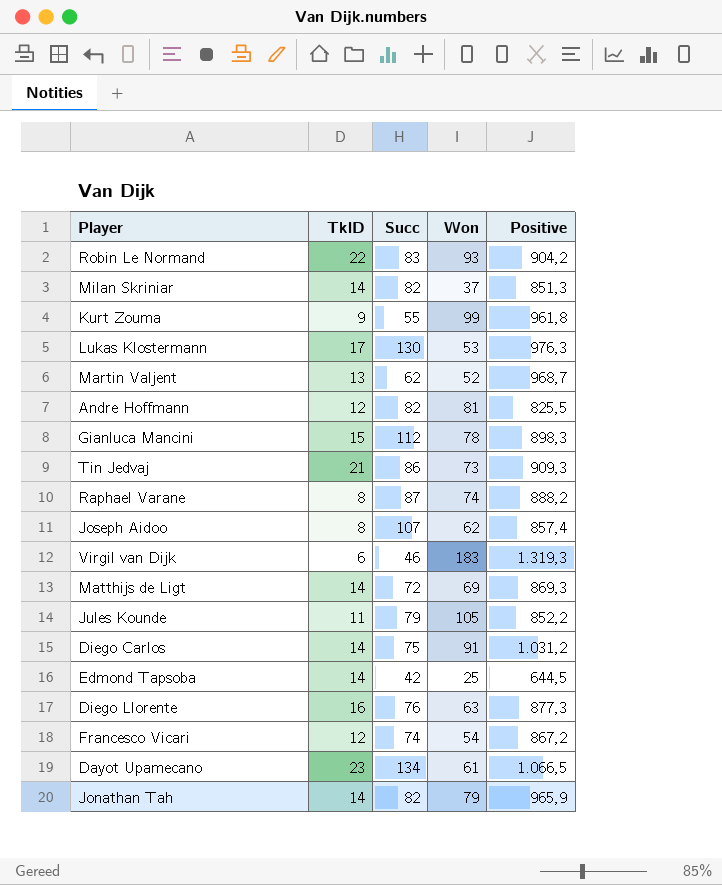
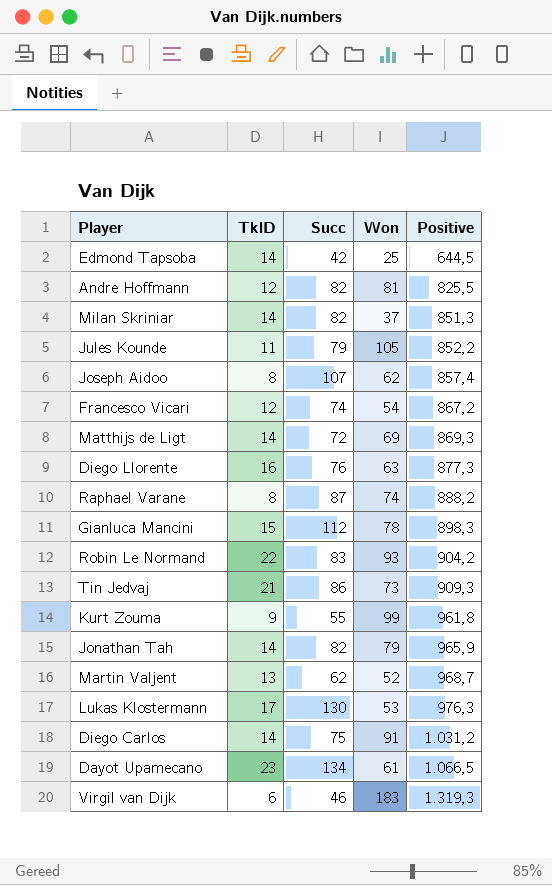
row order: none -> Positive ascending

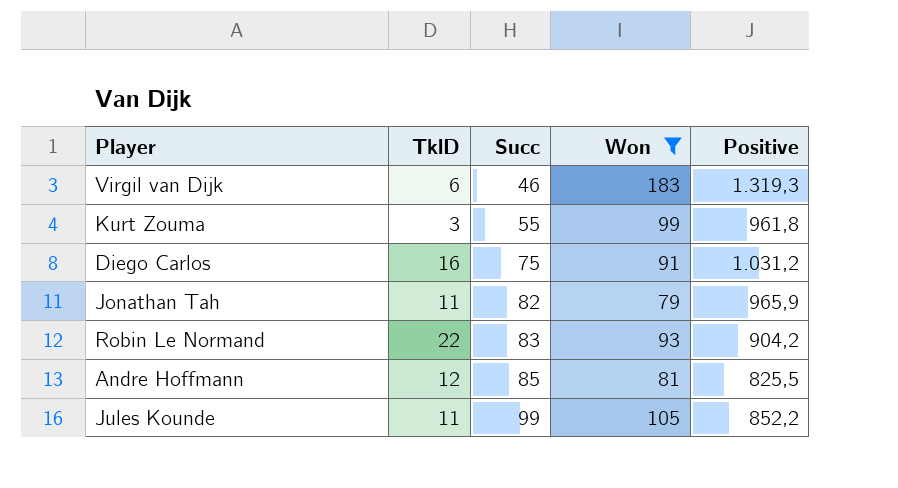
filter: none -> Won >= 79
row order: Positive ascending -> Succ ascending
Kurt Zouma | TklD: 9 -> 3
Diego Carlos | TklD: 14 -> 16
Jonathan Tah | TklD: 14 -> 11
Andre Hoffmann | Succ: 82 -> 85
Jules Kounde | Succ: 79 -> 99

